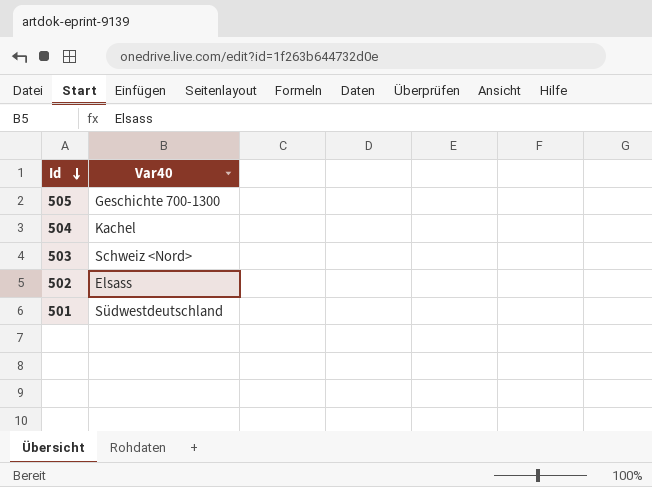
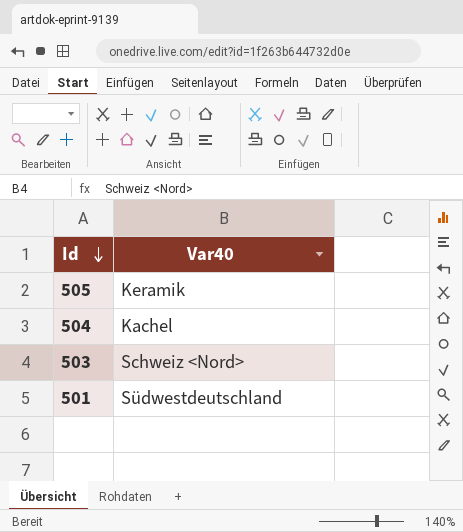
row 502: Elsass -> none
505 | Var40: Geschichte 700-1300 -> Keramik

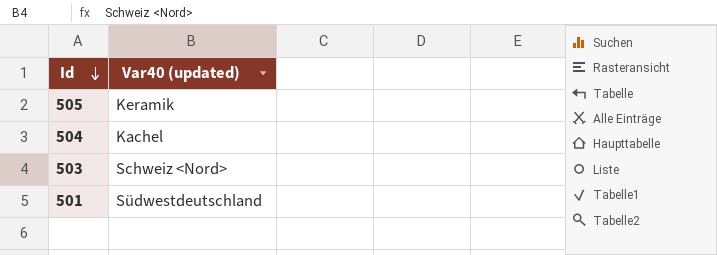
column name: Var40 -> Var40 (updated)

